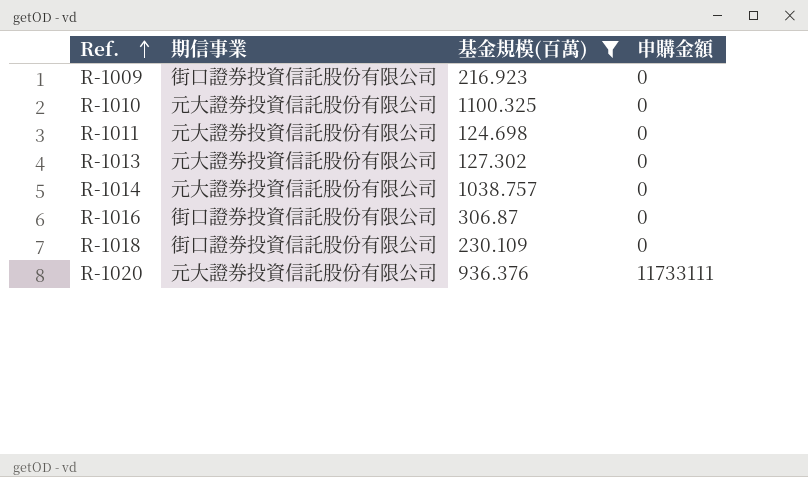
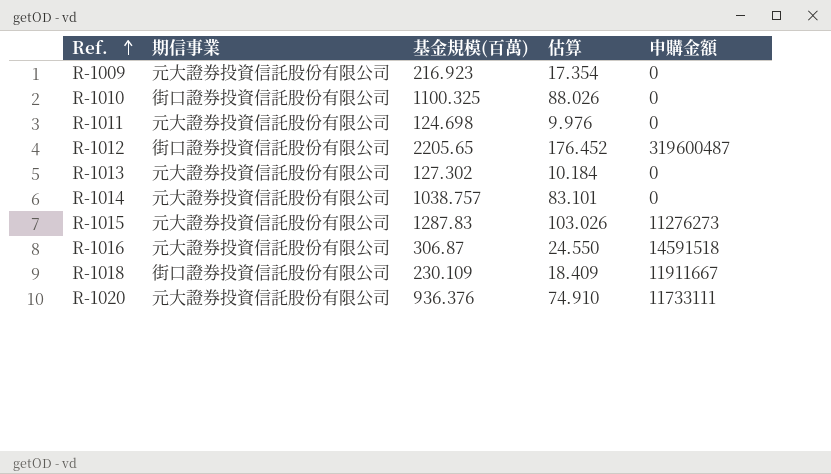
filter: 基金規模(百萬) <= 1100.325 -> none
column 估算 | formula: none -> [基金規模(百萬)] * 0.08
R-1009 | 期信事業: 街口證券投資信託股份有限公司 -> 元大證券投資信託股份有限公司
R-1010 | 期信事業: 元大證券投資信託股份有限公司 -> 街口證券投資信託股份有限公司
R-1016 | 期信事業: 街口證券投資信託股份有限公司 -> 元大證券投資信託股份有限公司
R-1016 | 申購金額: 0 -> 14591518
R-1018 | 申購金額: 0 -> 11911667

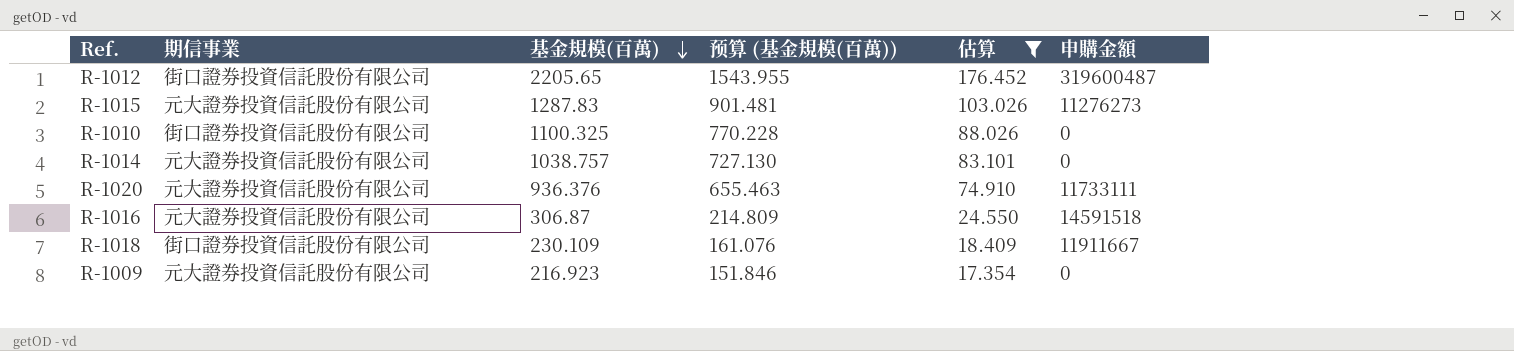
filter: none -> 估算 >= 17.354
row order: Ref. ascending -> 基金規模(百萬) descending
column 预算 (基金規模(百萬)) | formula: none -> [基金規模(百萬)] * 0.7

